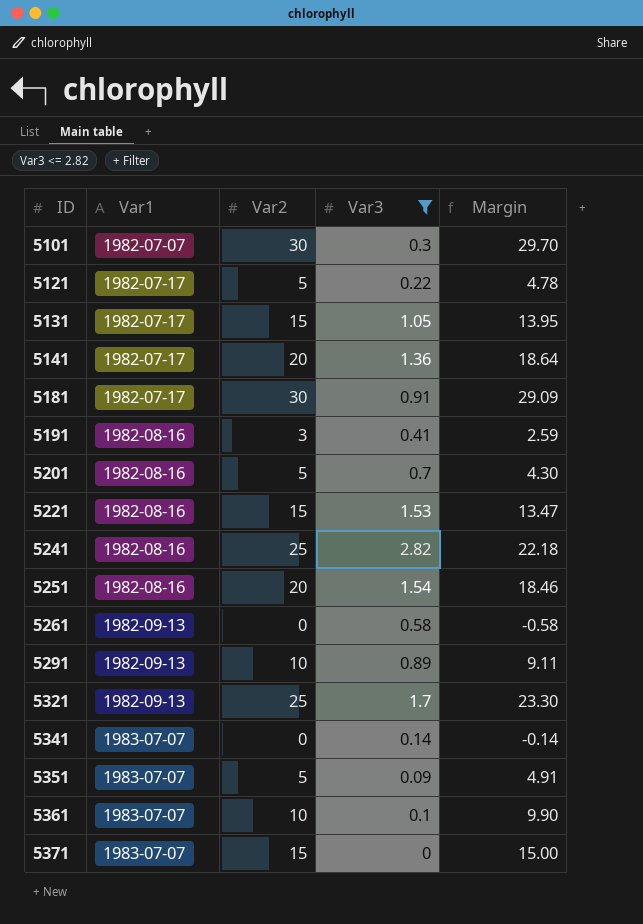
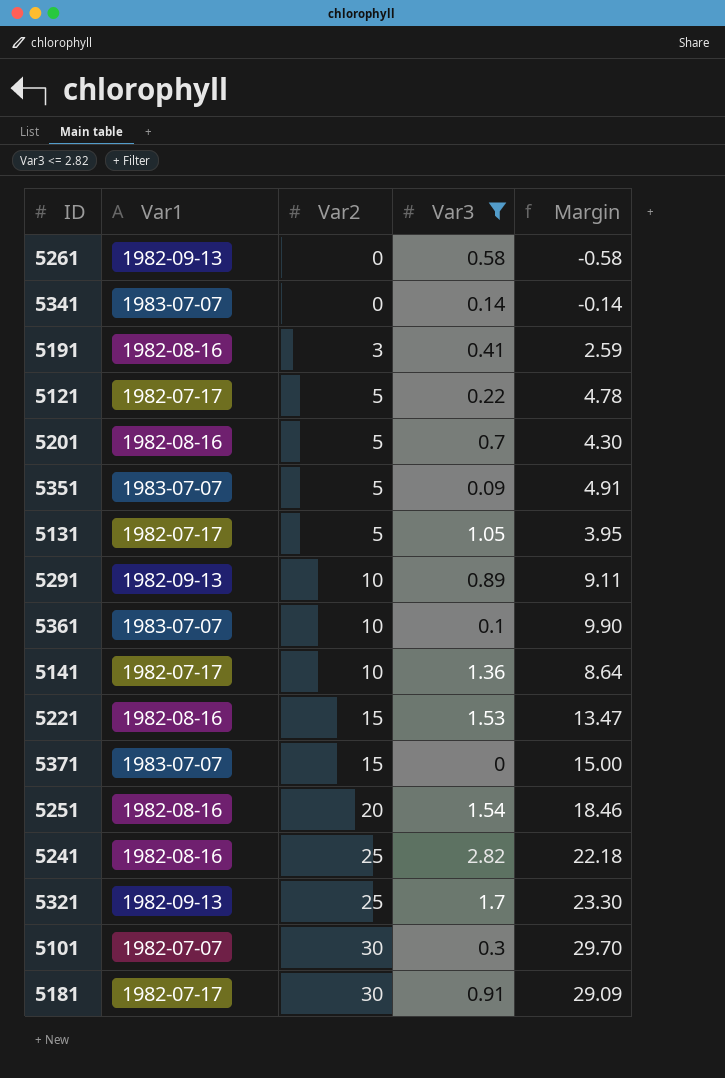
row order: ID ascending -> Var2 ascending
5131 | Var2: 15 -> 5
5131 | Margin: 13.95 -> 3.95
5141 | Var2: 20 -> 10
5141 | Margin: 18.64 -> 8.64

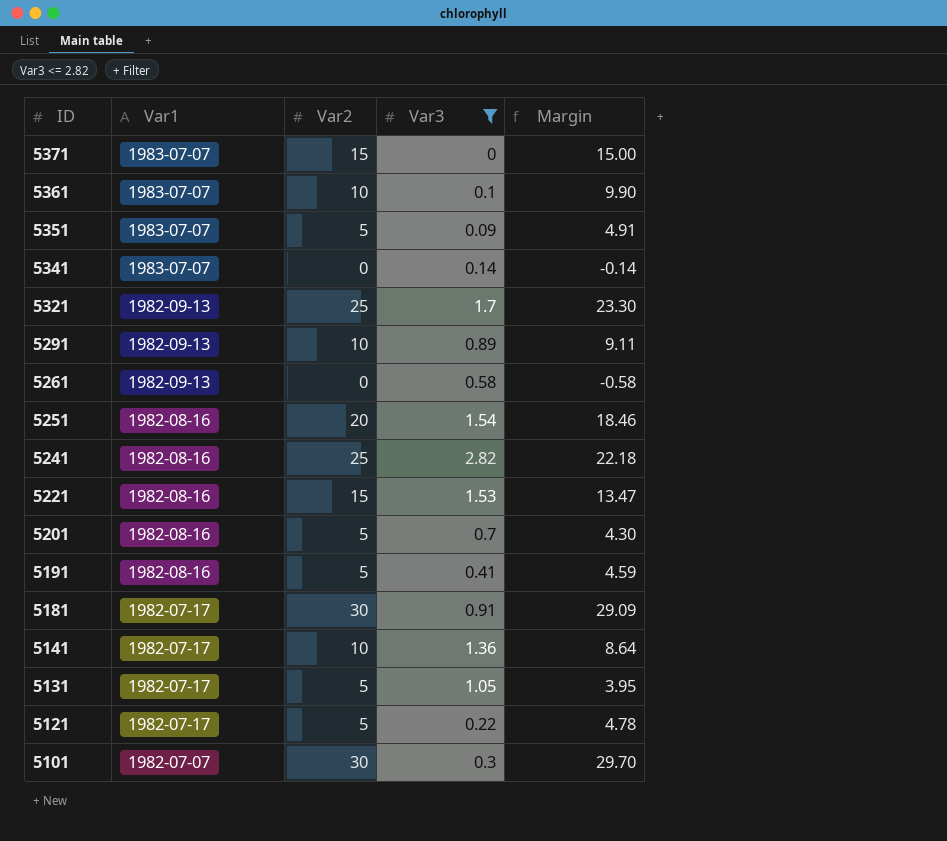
row order: Var2 ascending -> ID descending
5191 | Var2: 3 -> 5
5191 | Margin: 2.59 -> 4.59

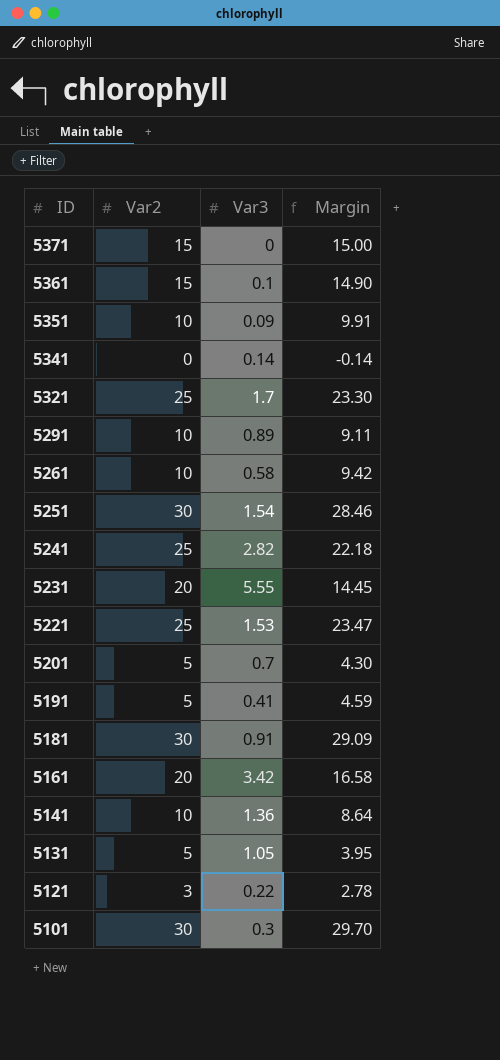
filter: Var3 <= 2.82 -> none
column Var1 | position: 2 -> none
5361 | Var2: 10 -> 15
5361 | Margin: 9.90 -> 14.90
5351 | Var2: 5 -> 10
5351 | Margin: 4.91 -> 9.91
5261 | Var2: 0 -> 10
5261 | Margin: -0.58 -> 9.42
5251 | Var2: 20 -> 30
5251 | Margin: 18.46 -> 28.46
5221 | Var2: 15 -> 25
5221 | Margin: 13.47 -> 23.47
5121 | Var2: 5 -> 3
5121 | Margin: 4.78 -> 2.78

